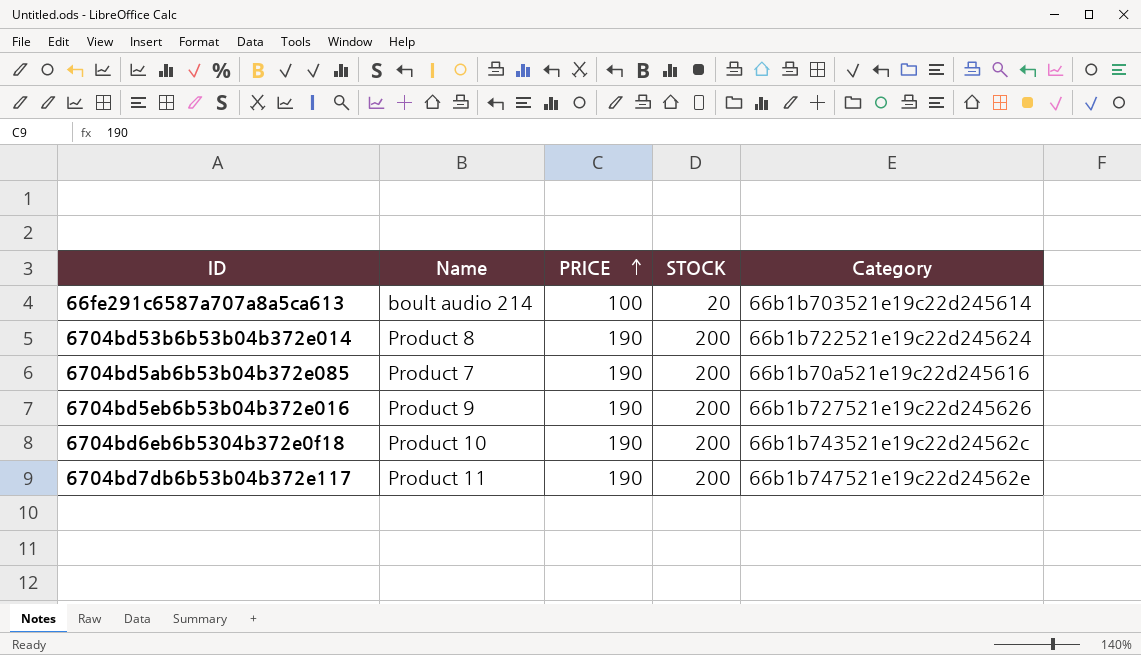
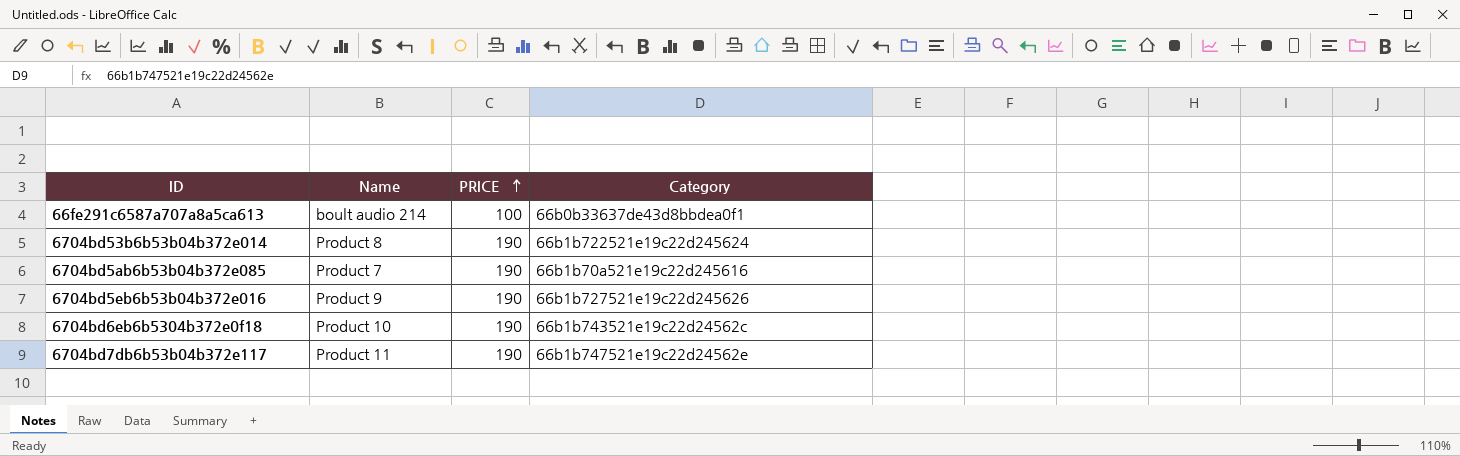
column STOCK | position: 4 -> none
66fe291c6587a707a8a5ca613 | Category: 66b1b703521e19c22d245614 -> 66b0b33637de43d8bbdea0f1

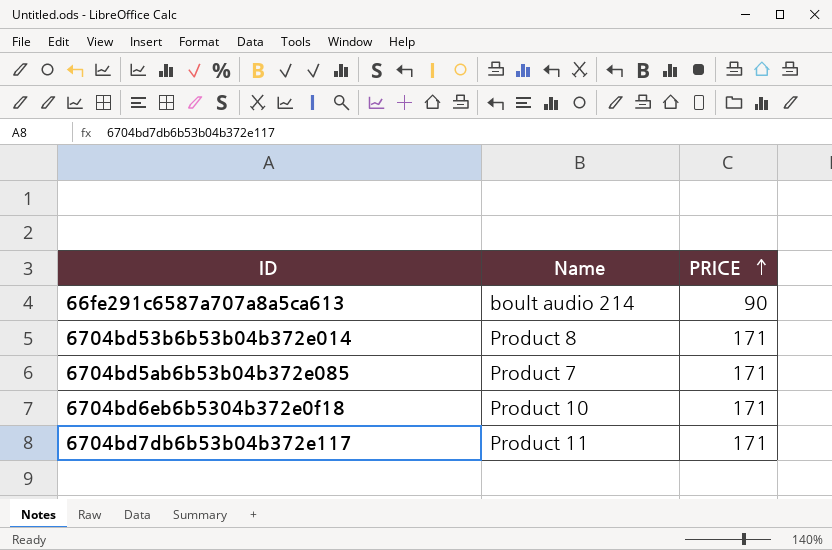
column Category | position: 4 -> none
row 6704bd5eb6b53b04b372e016: Product 9 | 190 | 66b1b727521e19c22d245626 -> none
66fe291c6587a707a8a5ca613 | PRICE: 100 -> 90
6704bd53b6b53b04b372e014 | PRICE: 190 -> 171
6704bd5ab6b53b04b372e085 | PRICE: 190 -> 171
6704bd6eb6b5304b372e0f18 | PRICE: 190 -> 171
6704bd7db6b53b04b372e117 | PRICE: 190 -> 171

